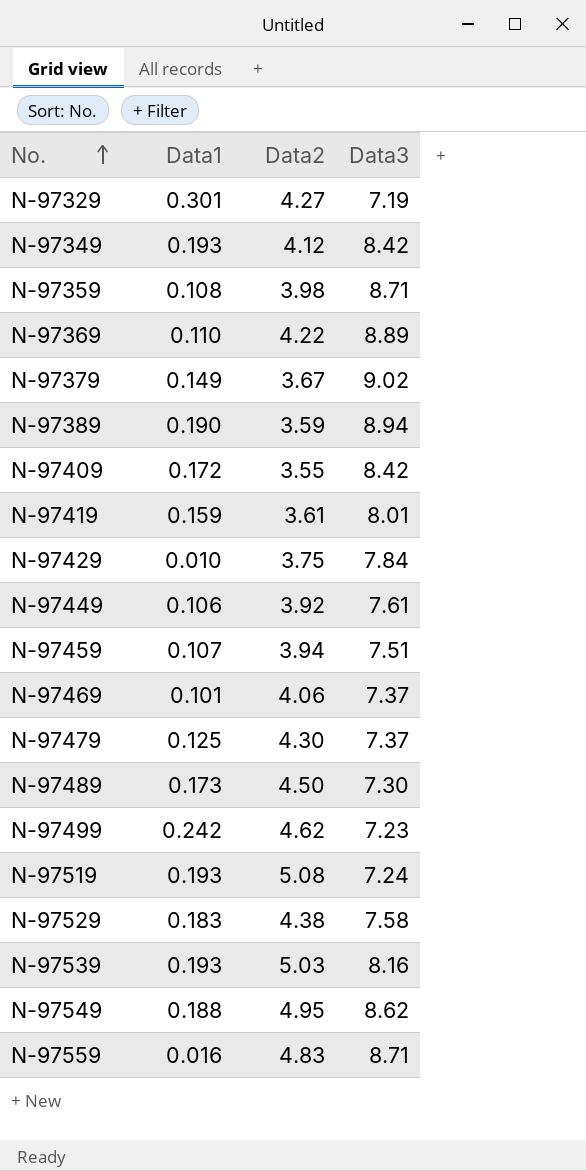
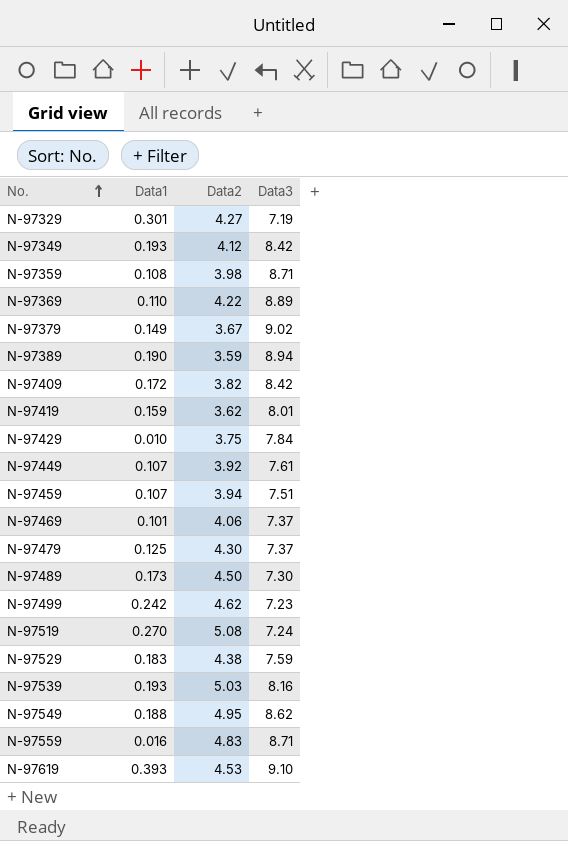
N-97409 | Data2: 3.55 -> 3.82
N-97419 | Data2: 3.61 -> 3.62
N-97449 | Data1: 0.106 -> 0.107
N-97519 | Data1: 0.193 -> 0.270
N-97529 | Data3: 7.58 -> 7.59
row N-97619: none -> 0.393 | 4.53 | 9.10

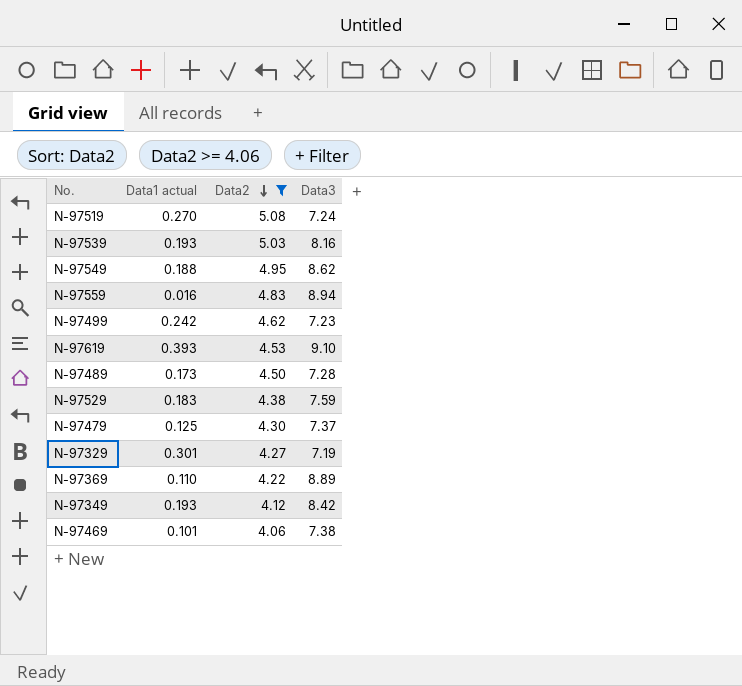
filter: none -> Data2 >= 4.06
row order: No. ascending -> Data2 descending
column name: Data1 -> Data1 actual
N-97559 | Data3: 8.71 -> 8.94
N-97489 | Data3: 7.30 -> 7.28
N-97469 | Data3: 7.37 -> 7.38

